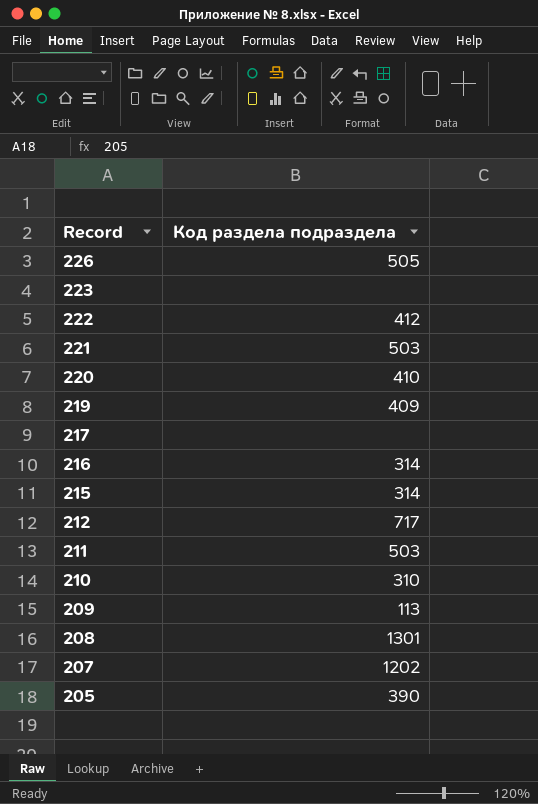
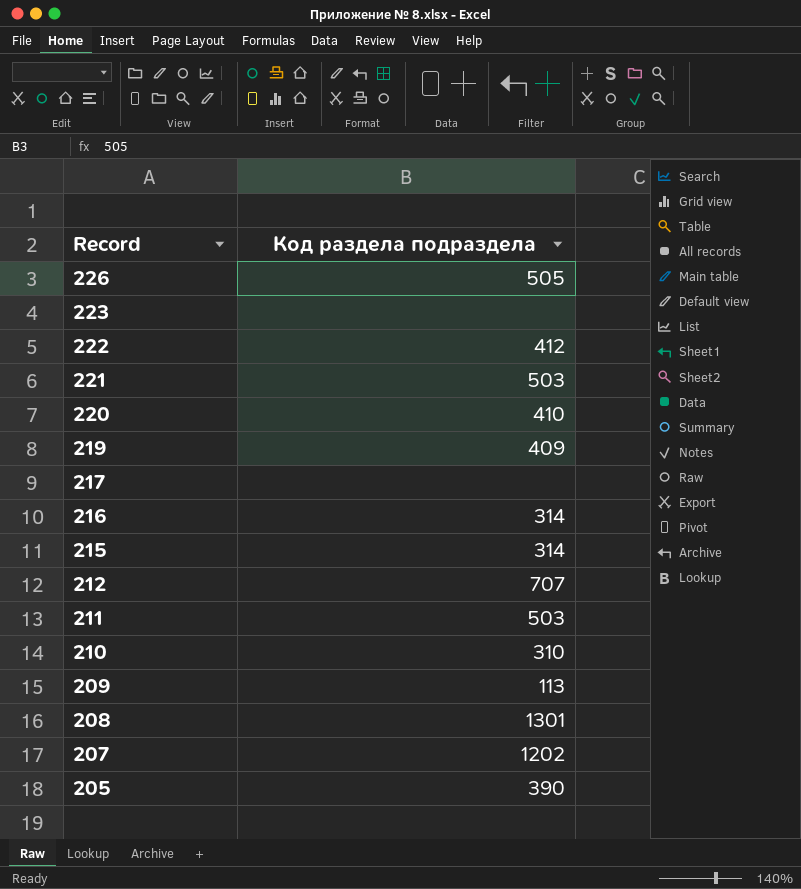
212 | Код раздела подраздела: 717 -> 707

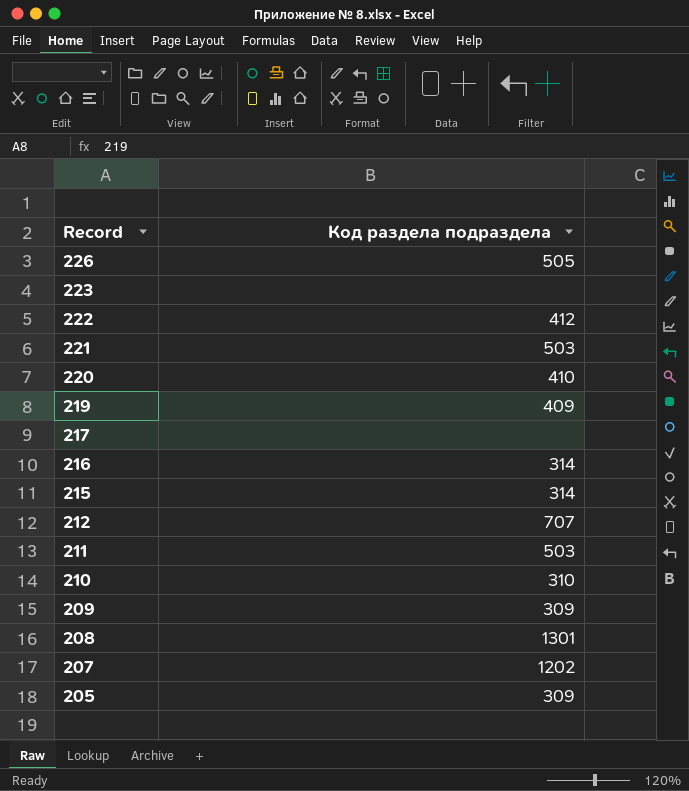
209 | Код раздела подраздела: 113 -> 309
205 | Код раздела подраздела: 390 -> 309

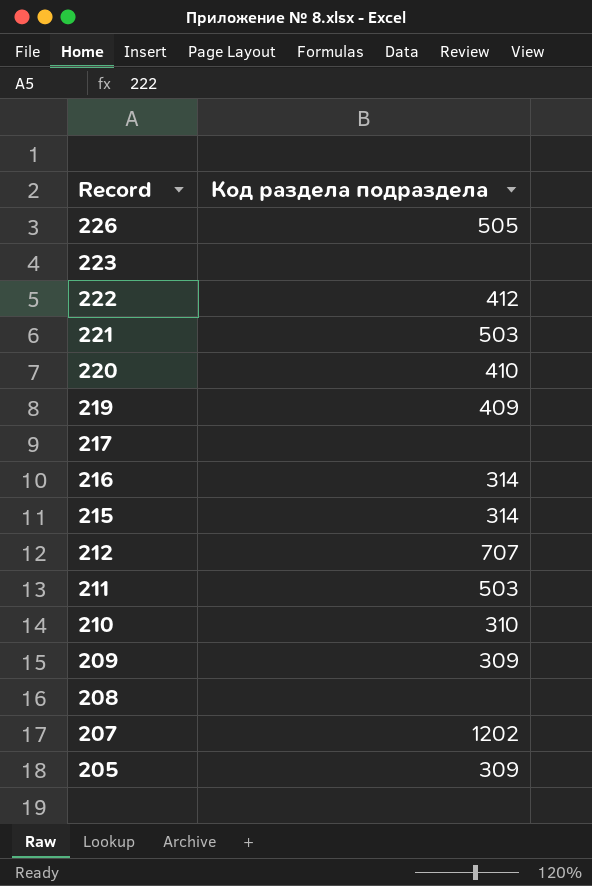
208 | Код раздела подраздела: 1301 -> none

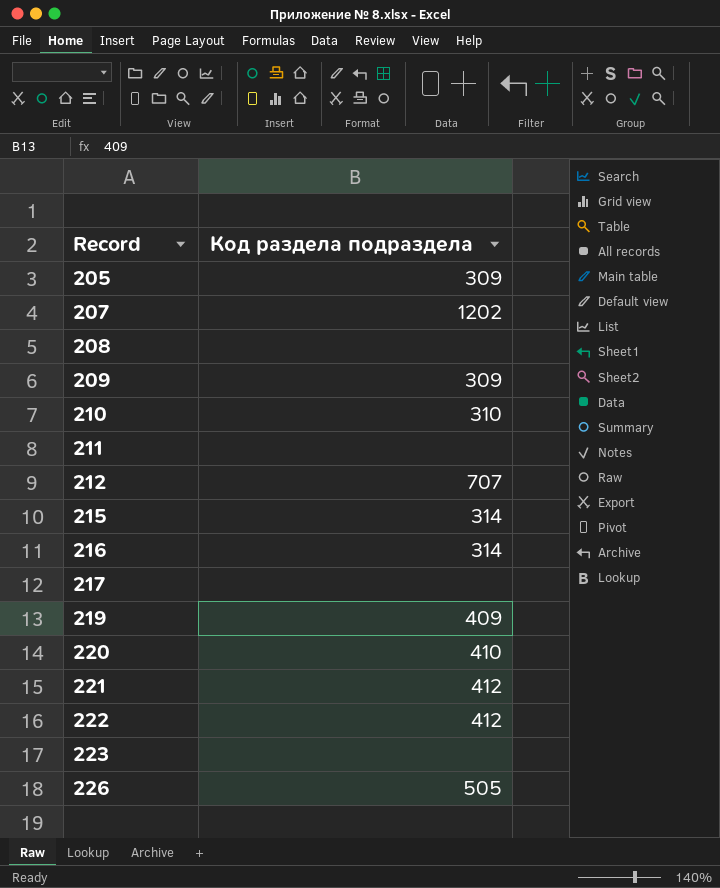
row order: Record descending -> Record ascending
211 | Код раздела подраздела: 503 -> none
221 | Код раздела подраздела: 503 -> 412

